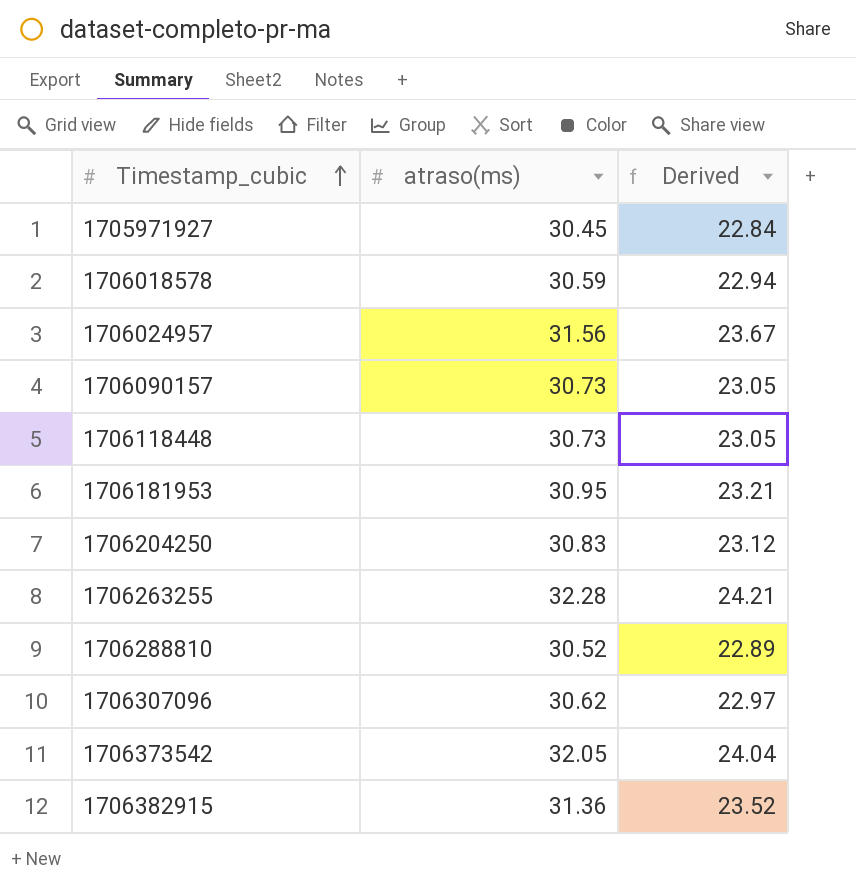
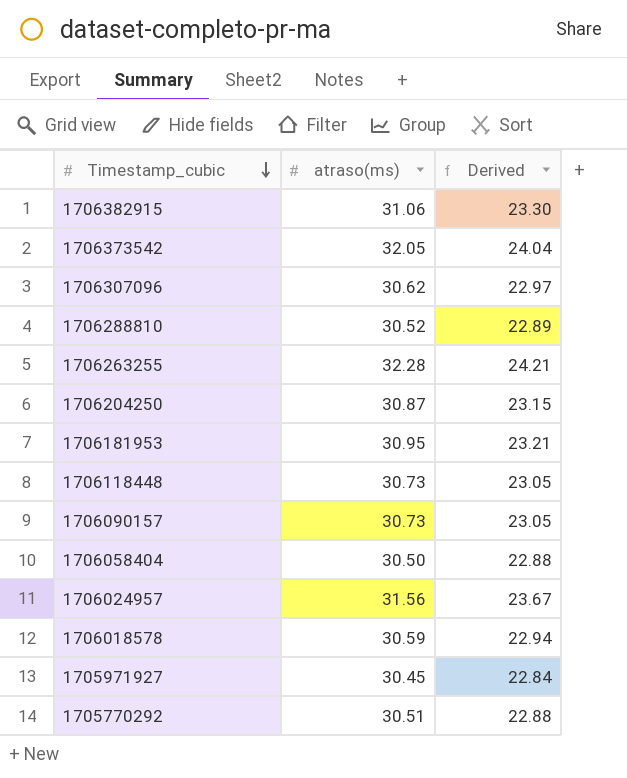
row order: Timestamp_cubic ascending -> Timestamp_cubic descending
1706382915 | atraso(ms): 31.36 -> 31.06
1706382915 | Derived: 23.52 -> 23.30
1706204250 | atraso(ms): 30.83 -> 30.87
1706204250 | Derived: 23.12 -> 23.15
row 1706058404: none -> 30.50 | 22.88
row 1705770292: none -> 30.51 | 22.88

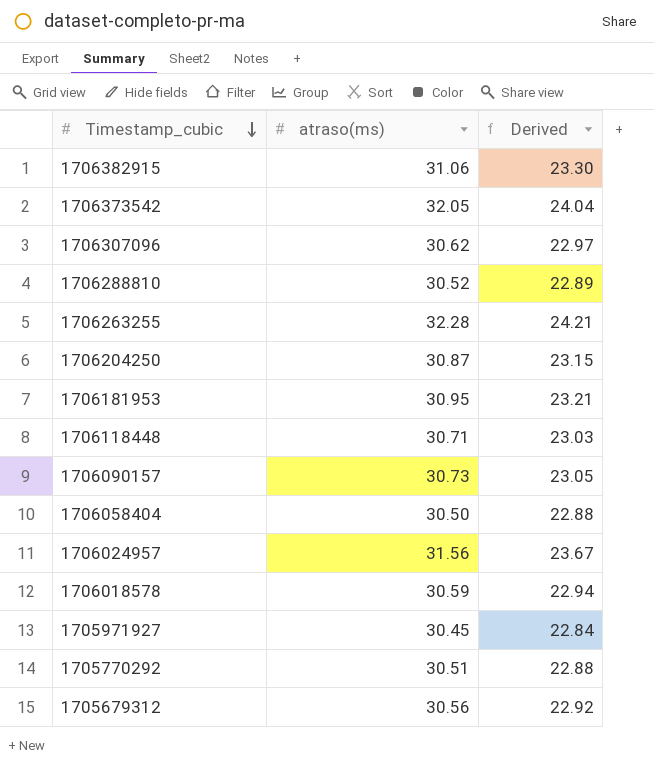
1706118448 | atraso(ms): 30.73 -> 30.71
1706118448 | Derived: 23.05 -> 23.03
row 1705679312: none -> 30.56 | 22.92

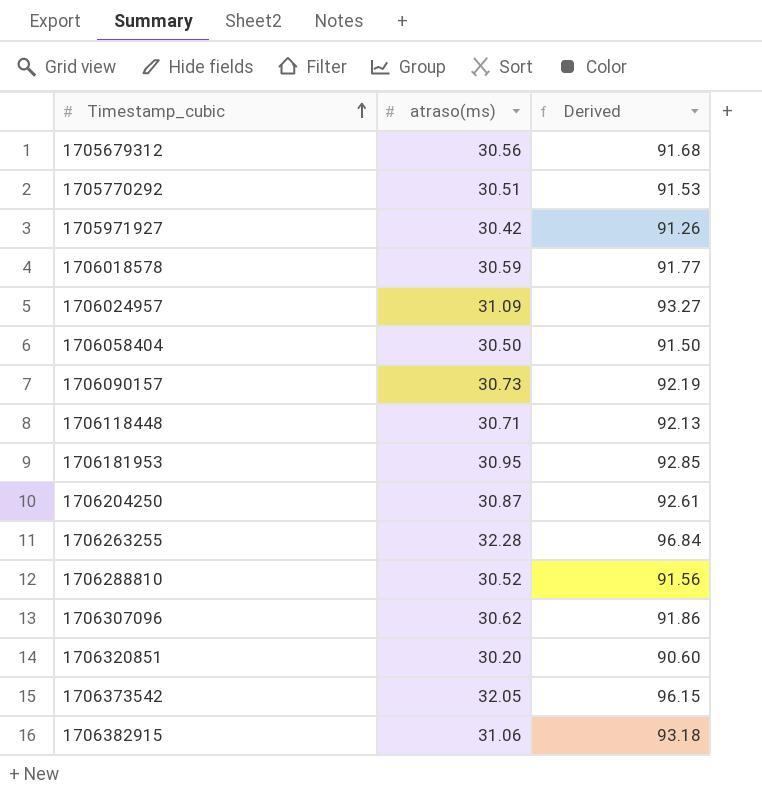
row order: Timestamp_cubic descending -> Timestamp_cubic ascending
column Derived | formula: [atraso(ms)] * 0.75 -> [atraso(ms)] * 3
1705971927 | atraso(ms): 30.45 -> 30.42
1706024957 | atraso(ms): 31.56 -> 31.09
row 1706320851: none -> 30.20 | 90.60

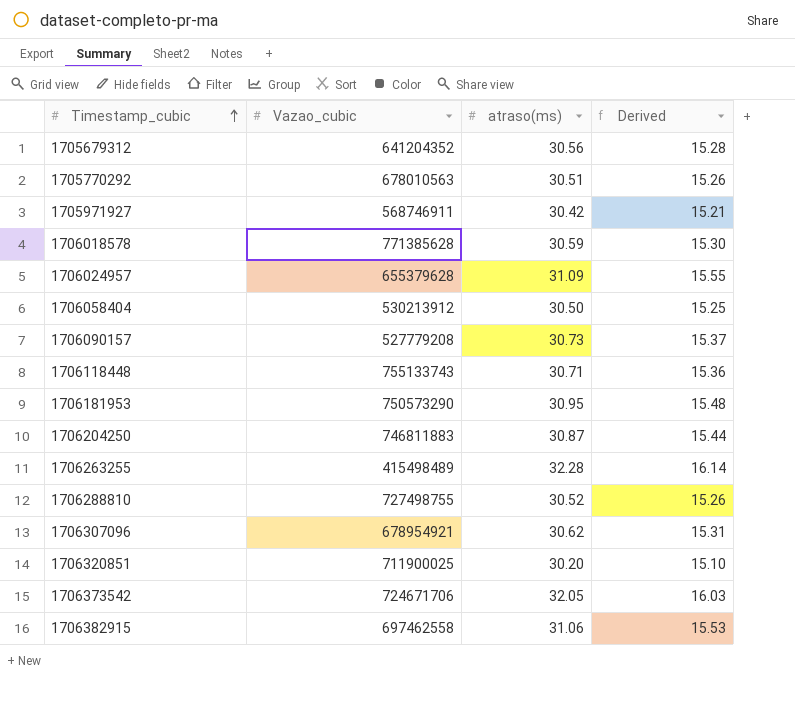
column Vazao_cubic | position: none -> 2
column Derived | formula: [atraso(ms)] * 3 -> [atraso(ms)] * 0.5

